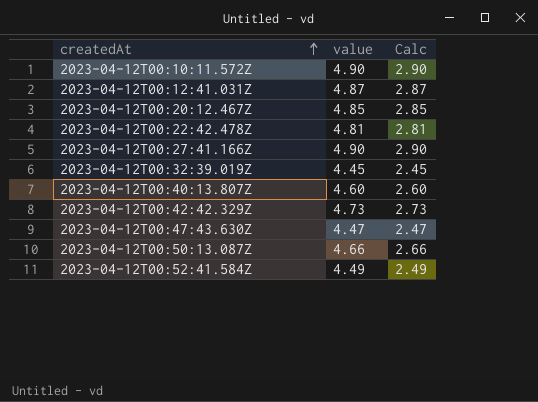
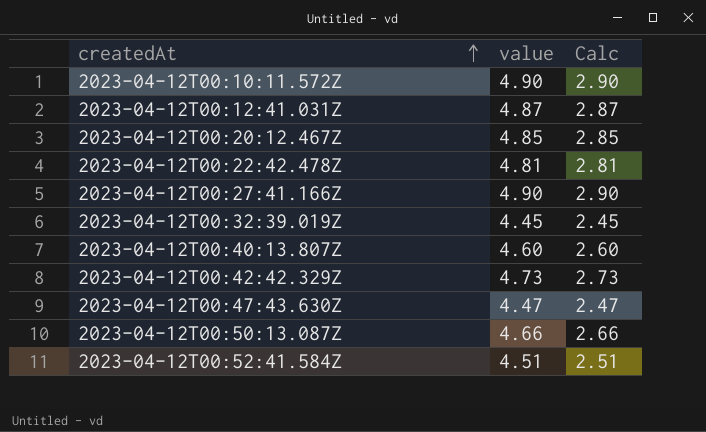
2023-04-12T00:52:41.584Z | value: 4.49 -> 4.51
2023-04-12T00:52:41.584Z | Calc: 2.49 -> 2.51

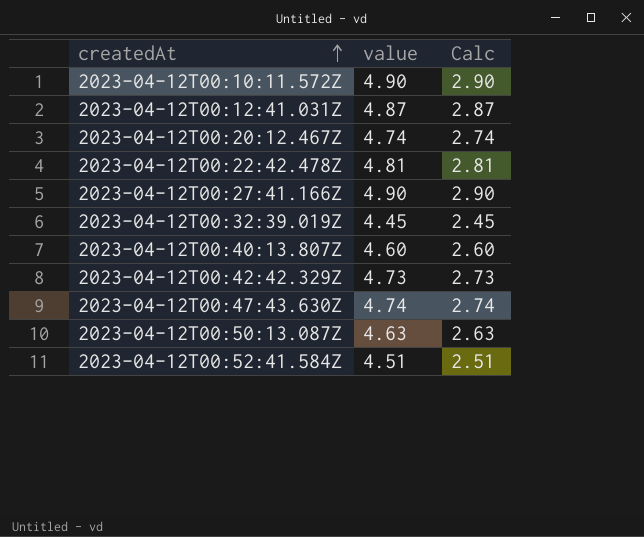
2023-04-12T00:20:12.467Z | value: 4.85 -> 4.74
2023-04-12T00:20:12.467Z | Calc: 2.85 -> 2.74
2023-04-12T00:47:43.630Z | value: 4.47 -> 4.74
2023-04-12T00:47:43.630Z | Calc: 2.47 -> 2.74
2023-04-12T00:50:13.087Z | value: 4.66 -> 4.63
2023-04-12T00:50:13.087Z | Calc: 2.66 -> 2.63

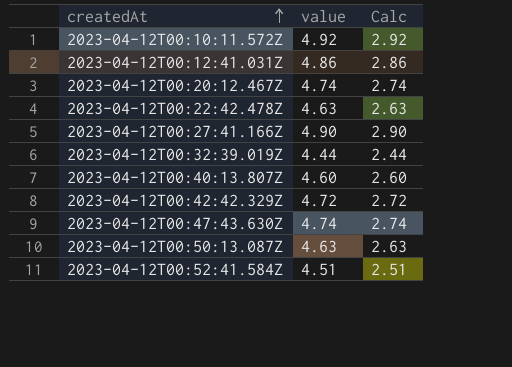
2023-04-12T00:10:11.572Z | value: 4.90 -> 4.92
2023-04-12T00:10:11.572Z | Calc: 2.90 -> 2.92
2023-04-12T00:12:41.031Z | value: 4.87 -> 4.86
2023-04-12T00:12:41.031Z | Calc: 2.87 -> 2.86
2023-04-12T00:22:42.478Z | value: 4.81 -> 4.63
2023-04-12T00:22:42.478Z | Calc: 2.81 -> 2.63
2023-04-12T00:32:39.019Z | value: 4.45 -> 4.44
2023-04-12T00:32:39.019Z | Calc: 2.45 -> 2.44
2023-04-12T00:42:42.329Z | value: 4.73 -> 4.72
2023-04-12T00:42:42.329Z | Calc: 2.73 -> 2.72

